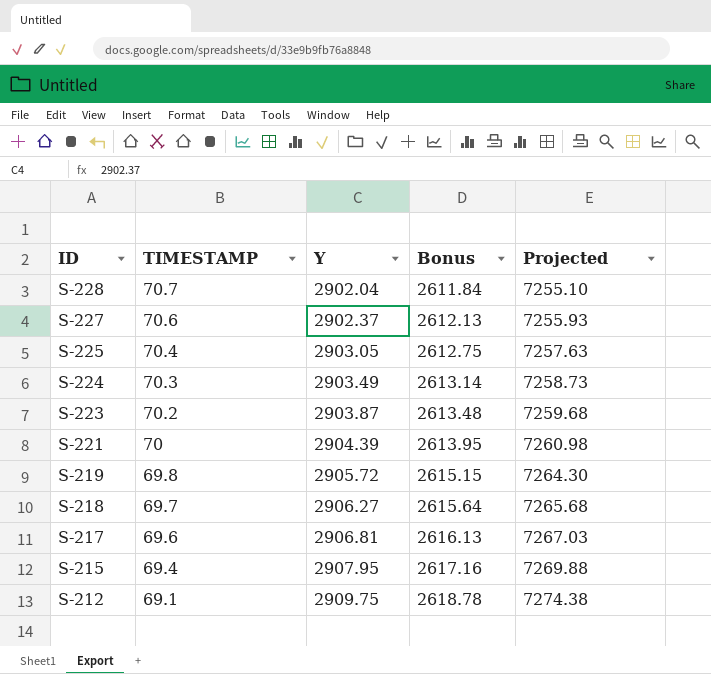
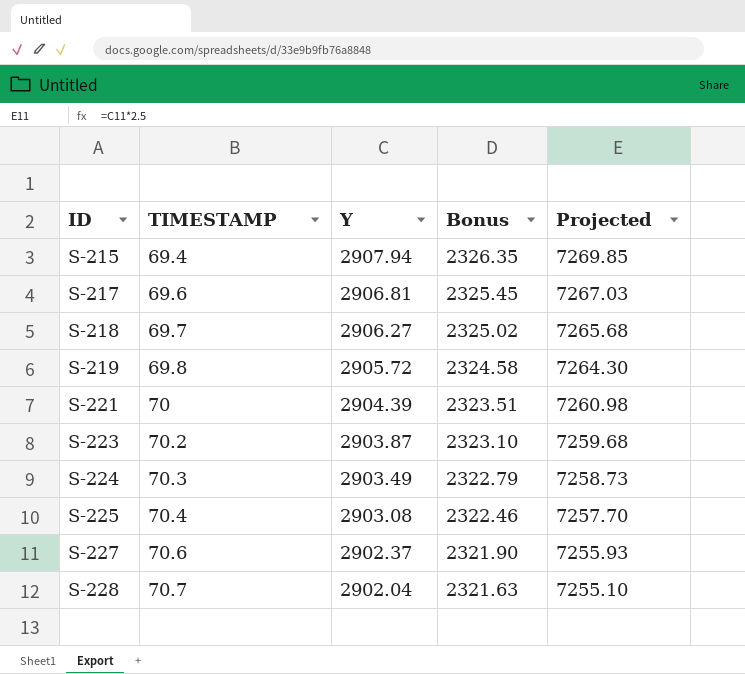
row order: ID descending -> ID ascending
column Bonus | formula: [Y] * 0.9 -> [Y] * 0.8
row S-212: 69.1 | 2909.75 | 2618.78 | 7274.38 -> none
S-215 | Y: 2907.95 -> 2907.94
S-215 | Projected: 7269.88 -> 7269.85
S-225 | Y: 2903.05 -> 2903.08
S-225 | Projected: 7257.63 -> 7257.70

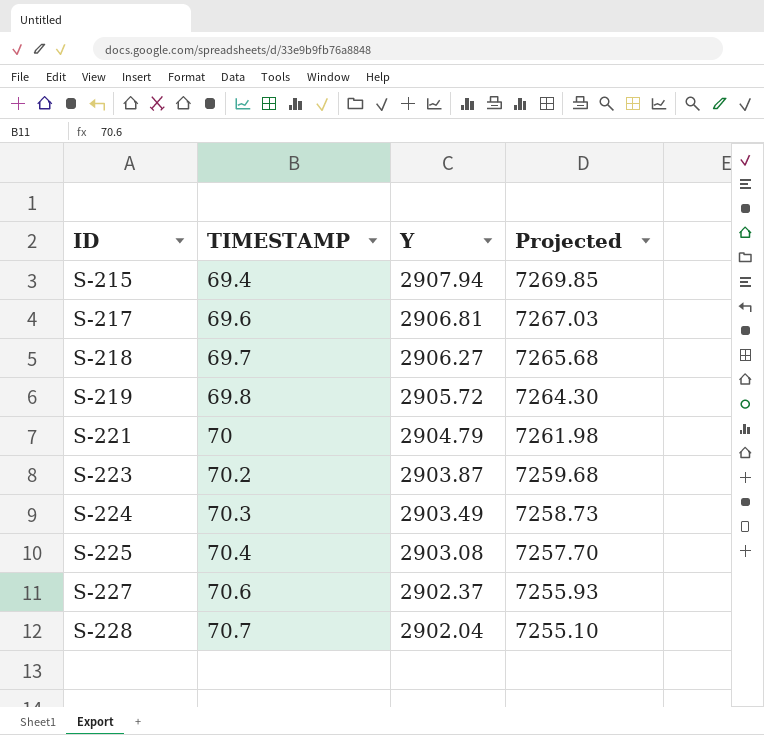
column Bonus | formula: [Y] * 0.8 -> none
S-221 | Y: 2904.39 -> 2904.79
S-221 | Projected: 7260.98 -> 7261.98

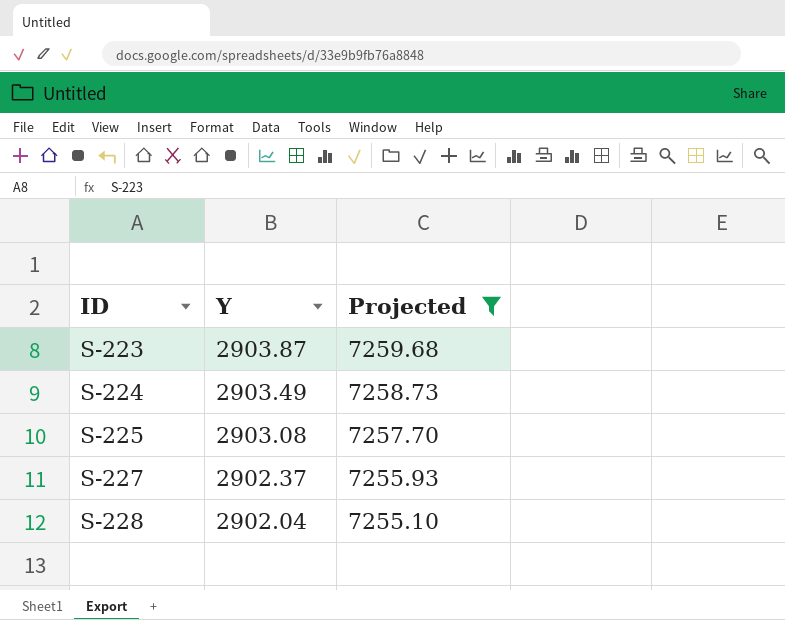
filter: none -> Projected <= 7259.68
column TIMESTAMP | position: 2 -> none

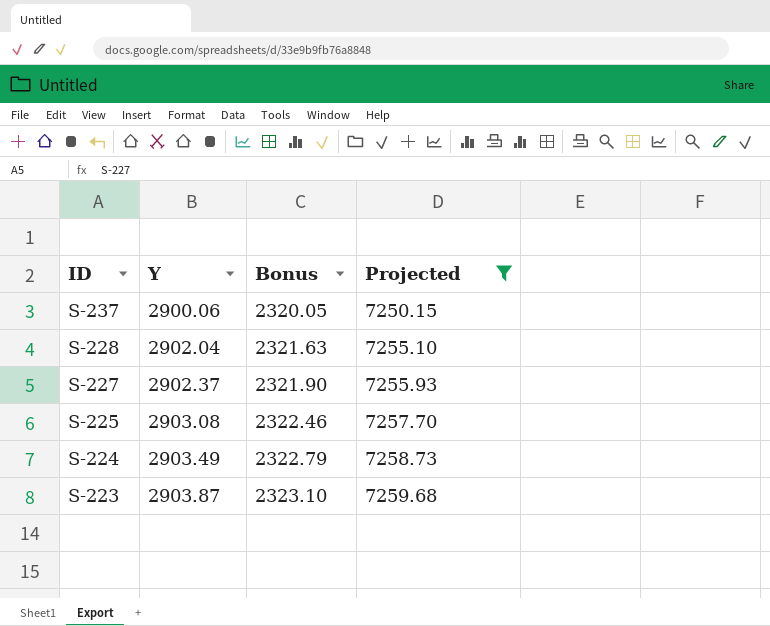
row order: ID ascending -> ID descending
column Bonus | formula: none -> [Y] * 0.8
row S-237: none -> 2900.06 | 2320.05 | 7250.15

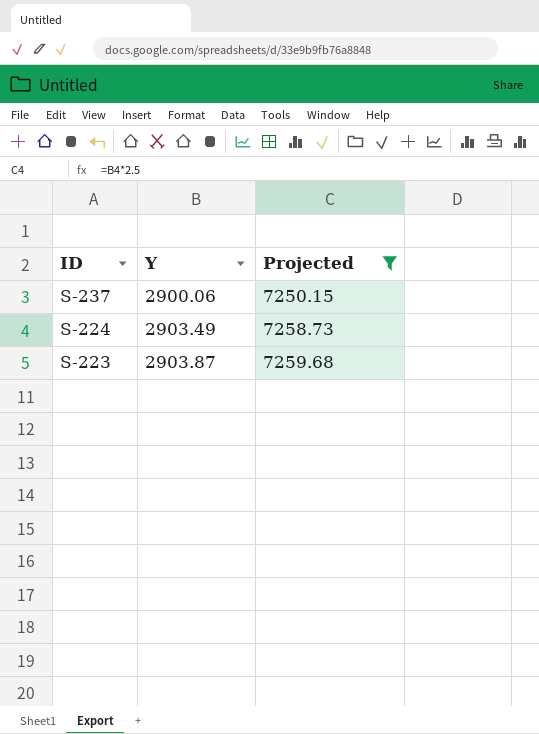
column Bonus | formula: [Y] * 0.8 -> none
row S-228: 2902.04 | 2321.63 | 7255.10 -> none
row S-227: 2902.37 | 2321.90 | 7255.93 -> none
row S-225: 2903.08 | 2322.46 | 7257.70 -> none

